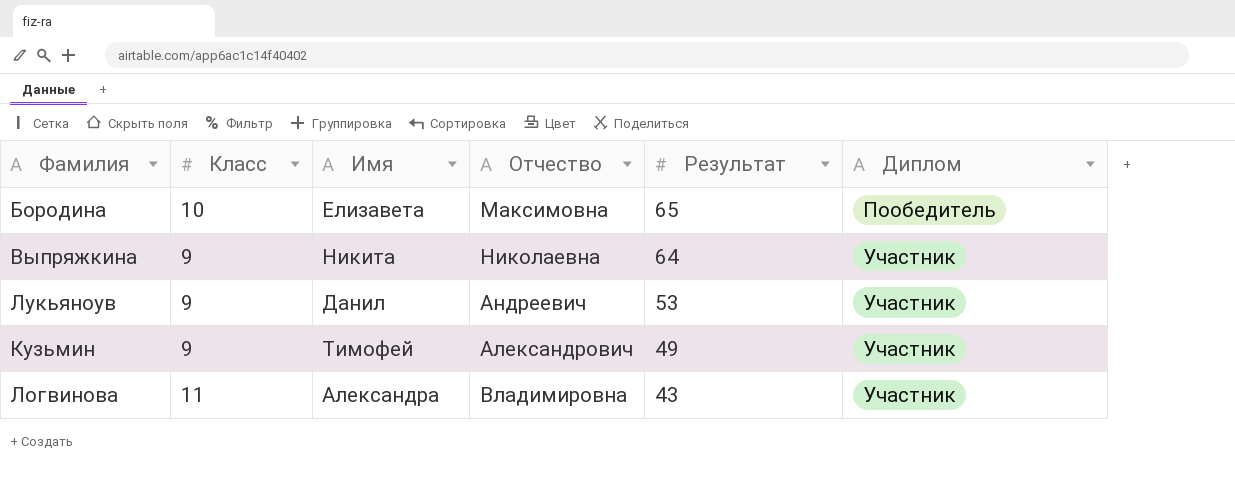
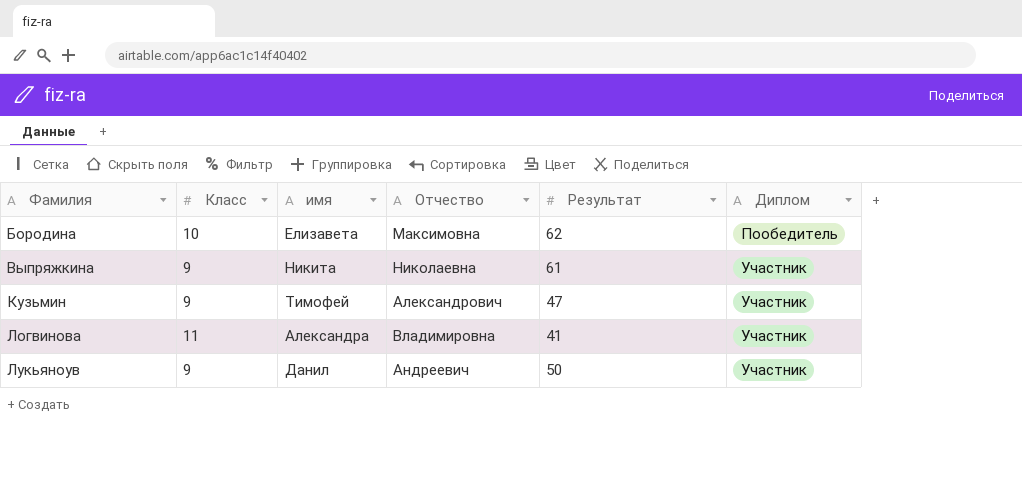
row order: Результат descending -> Фамилия ascending
column name: Имя -> имя
Бородина | Результат: 65 -> 62
Выпряжкина | Результат: 64 -> 61
Кузьмин | Результат: 49 -> 47
Логвинова | Результат: 43 -> 41
Лукьяноув | Результат: 53 -> 50

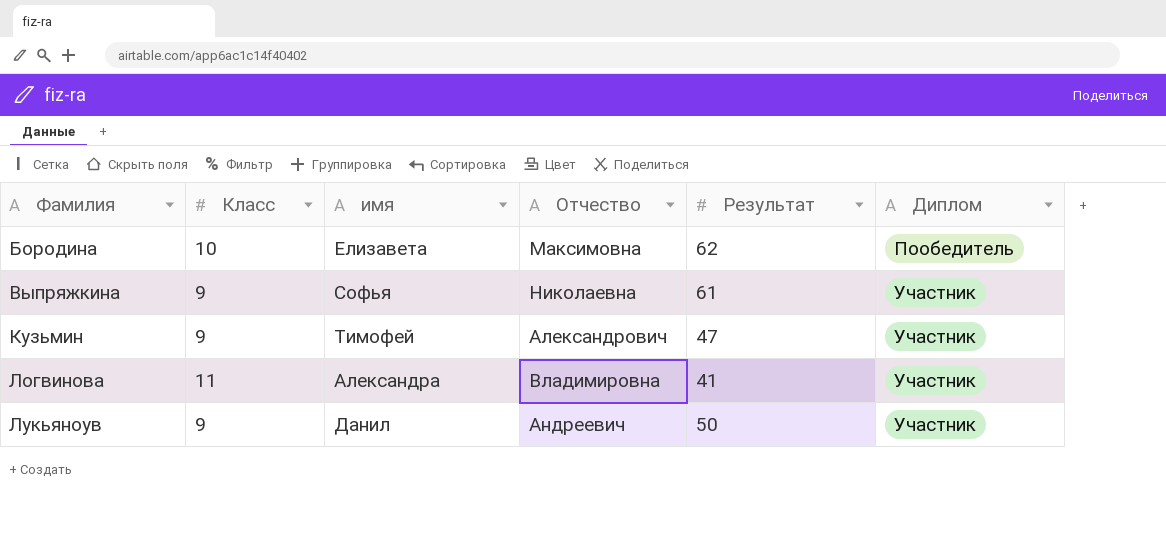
Выпряжкина | имя: Никита -> Софья

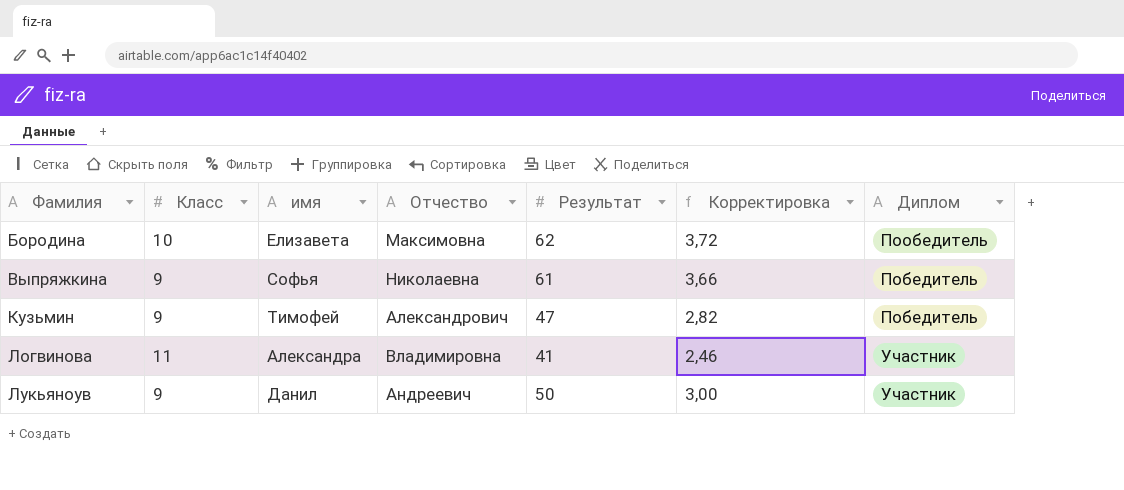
column Корректировка | formula: none -> [Результат] * 0,06
Выпряжкина | Диплом: Участник -> Победитель
Кузьмин | Диплом: Участник -> Победитель

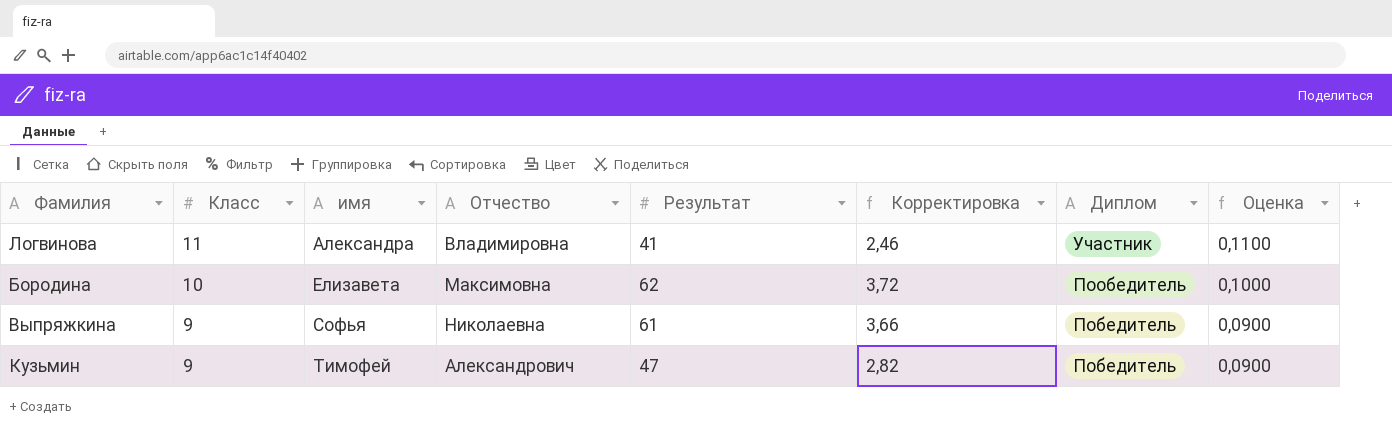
row order: Фамилия ascending -> Класс descending
column Оценка | formula: none -> [Класс] * 0,01
row Лукьяноув: 9 | Данил | Андреевич | 50 | 3,00 | Участник -> none

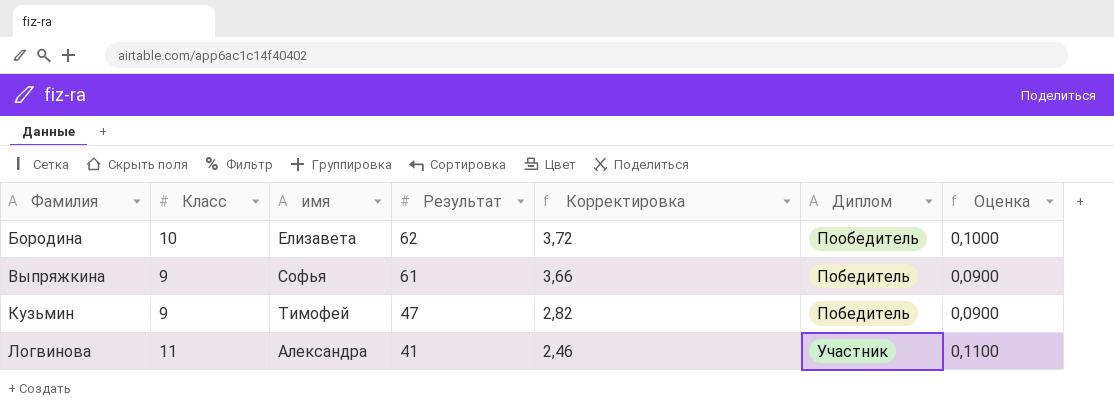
row order: Класс descending -> Фамилия ascending
column Отчество | position: 4 -> none

